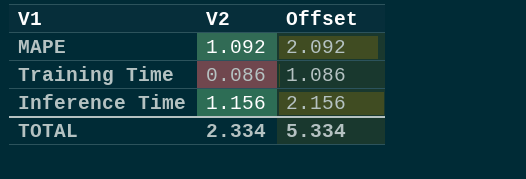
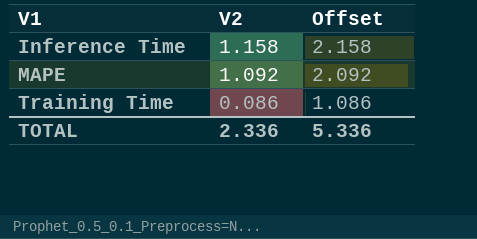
row order: none -> V1 ascending
Inference Time | V2: 1.156 -> 1.158
Inference Time | Offset: 2.156 -> 2.158
TOTAL | V2: 2.334 -> 2.336
TOTAL | Offset: 5.334 -> 5.336

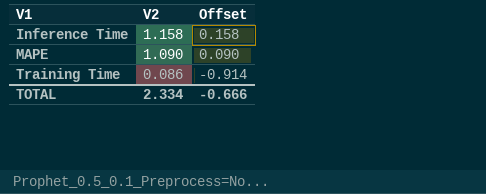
column Offset | formula: [V2] + 1 -> [V2] - 1
MAPE | V2: 1.092 -> 1.090
TOTAL | V2: 2.336 -> 2.334
TOTAL | Offset: 5.336 -> -0.666

